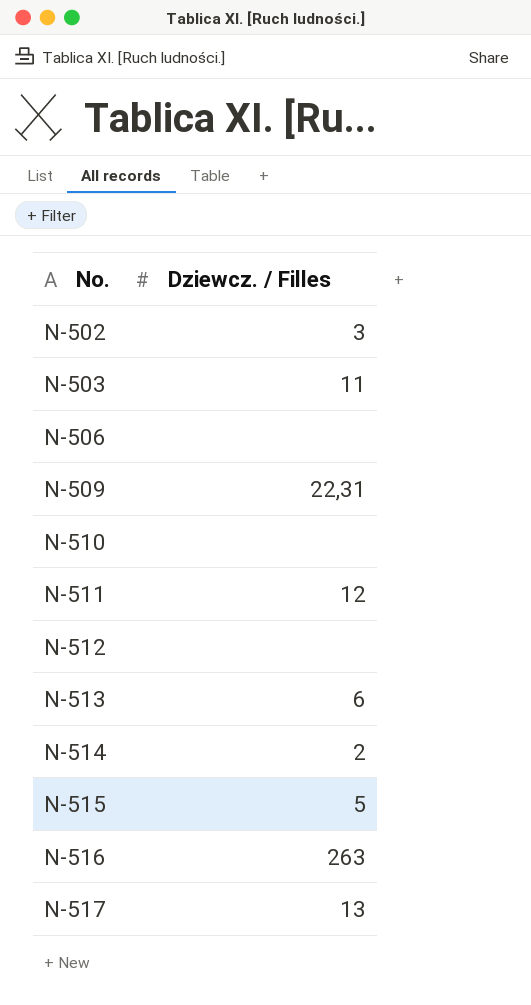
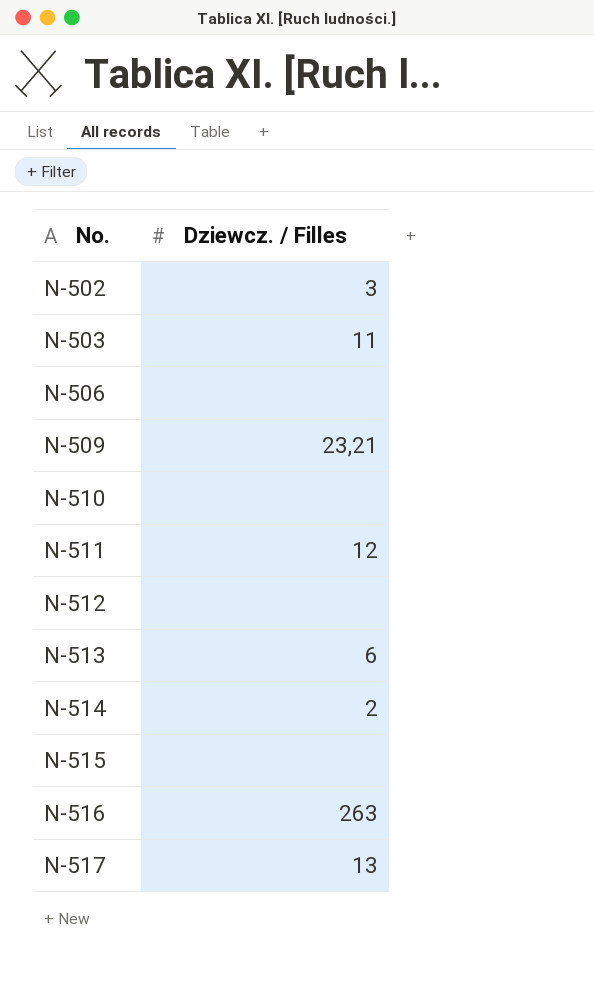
N-509 | Dziewcz. / Filles: 22,31 -> 23,21
N-515 | Dziewcz. / Filles: 5 -> none

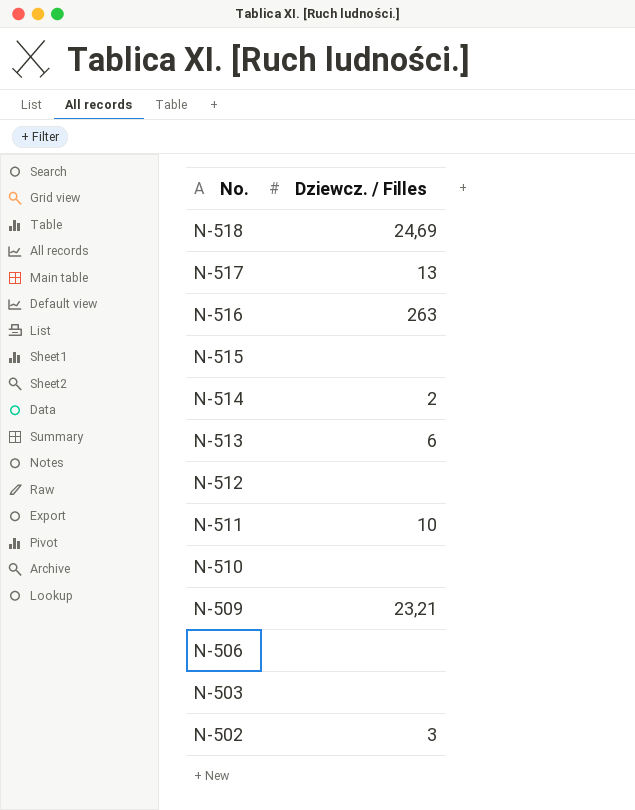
row order: No. ascending -> No. descending
row N-518: none -> 24,69
N-511 | Dziewcz. / Filles: 12 -> 10
N-503 | Dziewcz. / Filles: 11 -> none

